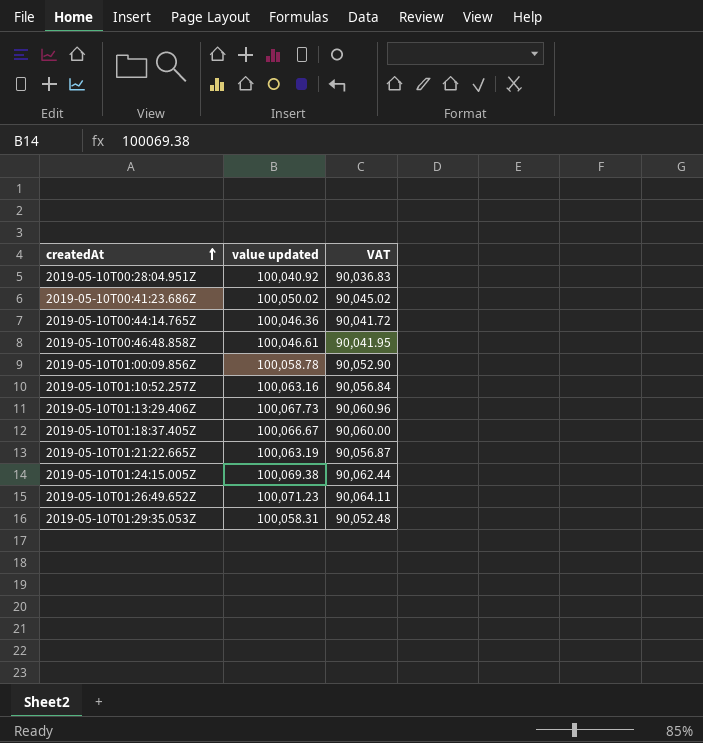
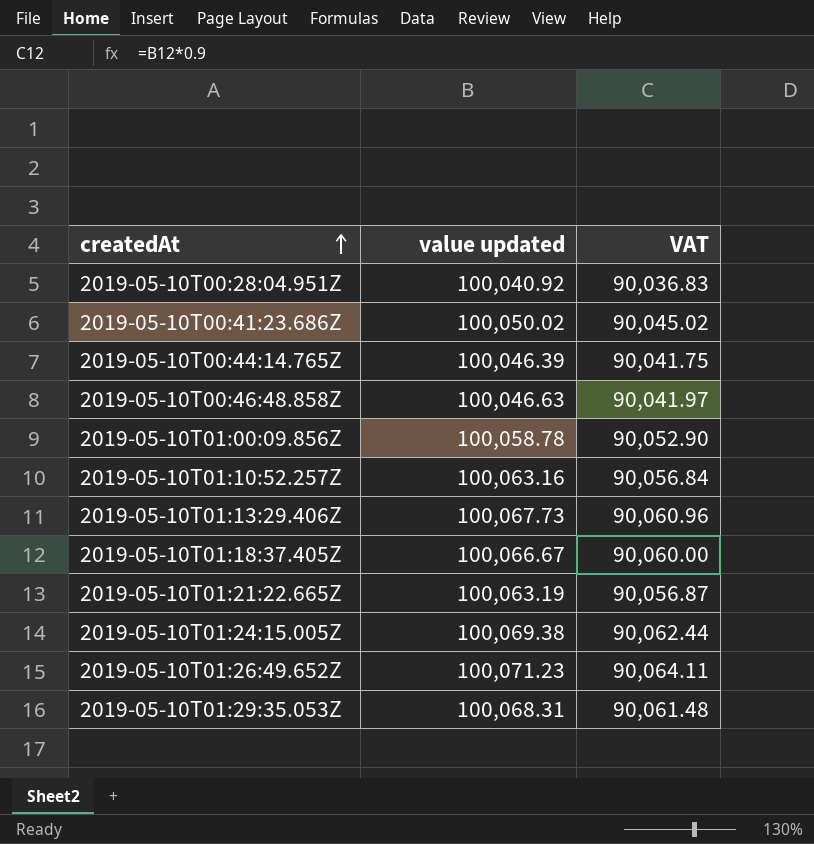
2019-05-10T00:44:14.765Z | value updated: 100,046.36 -> 100,046.39
2019-05-10T00:44:14.765Z | VAT: 90,041.72 -> 90,041.75
2019-05-10T00:46:48.858Z | value updated: 100,046.61 -> 100,046.63
2019-05-10T00:46:48.858Z | VAT: 90,041.95 -> 90,041.97
2019-05-10T01:29:35.053Z | value updated: 100,058.31 -> 100,068.31
2019-05-10T01:29:35.053Z | VAT: 90,052.48 -> 90,061.48

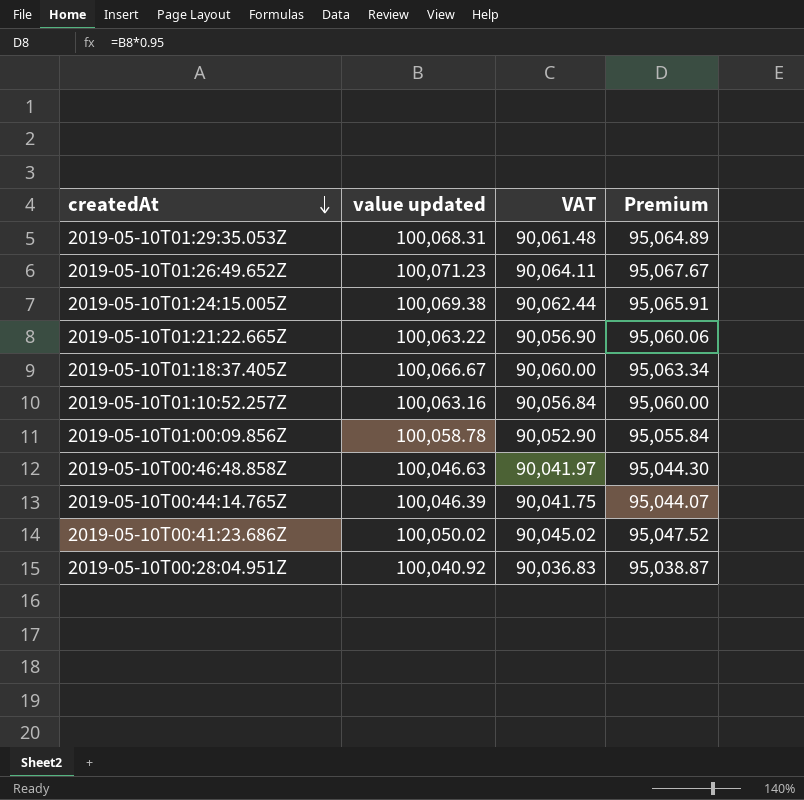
row order: createdAt ascending -> createdAt descending
column Premium | formula: none -> [value updated] * 0.95
row 2019-05-10T01:13:29.406Z: 100,067.73 | 90,060.96 -> none
2019-05-10T01:21:22.665Z | value updated: 100,063.19 -> 100,063.22
2019-05-10T01:21:22.665Z | VAT: 90,056.87 -> 90,056.90

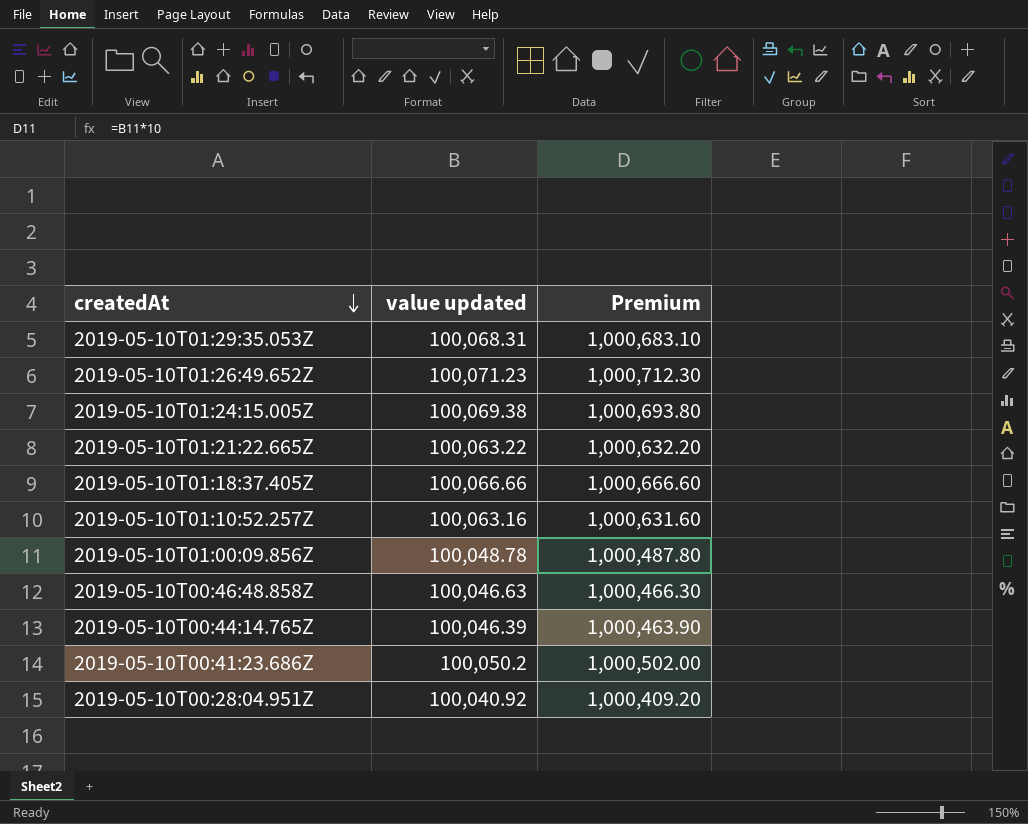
column VAT | formula: [value updated] * 0.9 -> none
column Premium | formula: [value updated] * 0.95 -> [value updated] * 10
2019-05-10T01:18:37.405Z | value updated: 100,066.67 -> 100,066.66
2019-05-10T01:00:09.856Z | value updated: 100,058.78 -> 100,048.78
2019-05-10T00:41:23.686Z | value updated: 100,050.02 -> 100,050.2

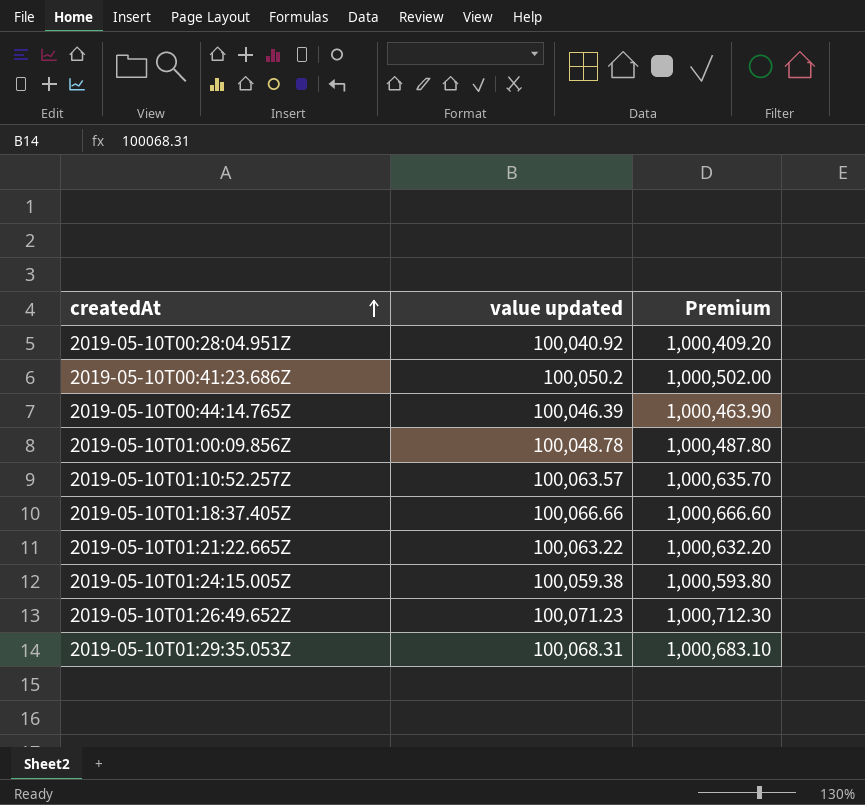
row order: createdAt descending -> createdAt ascending
row 2019-05-10T00:46:48.858Z: 100,046.63 | 1,000,466.30 -> none
2019-05-10T01:10:52.257Z | value updated: 100,063.16 -> 100,063.57
2019-05-10T01:10:52.257Z | Premium: 1,000,631.60 -> 1,000,635.70
2019-05-10T01:24:15.005Z | value updated: 100,069.38 -> 100,059.38
2019-05-10T01:24:15.005Z | Premium: 1,000,693.80 -> 1,000,593.80

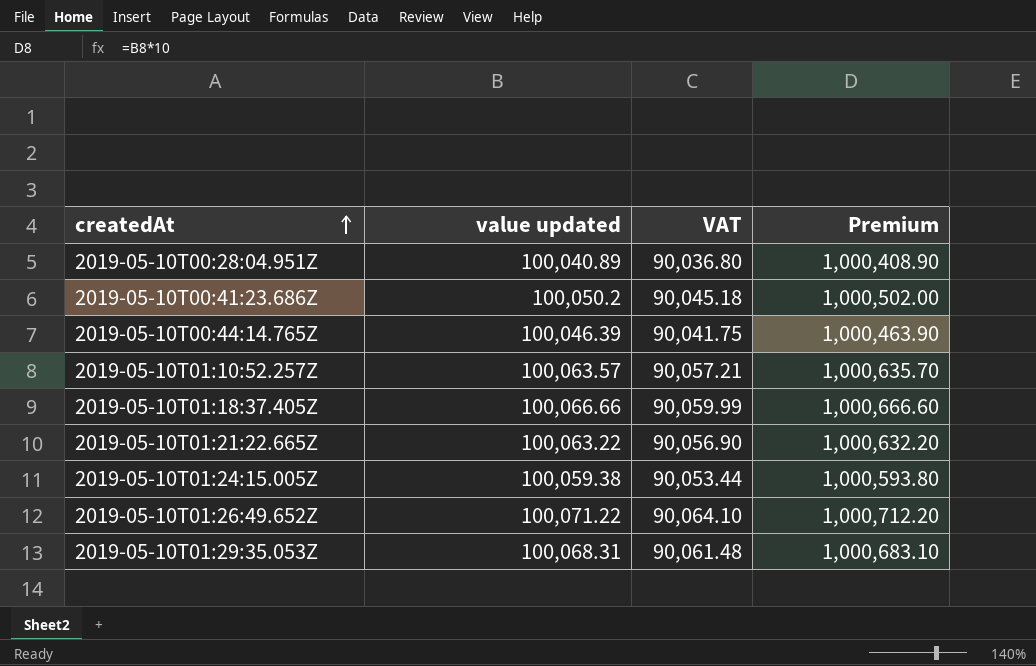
column VAT | formula: none -> [value updated] * 0.9
row 2019-05-10T01:00:09.856Z: 100,048.78 | 1,000,487.80 -> none
2019-05-10T00:28:04.951Z | value updated: 100,040.92 -> 100,040.89
2019-05-10T00:28:04.951Z | Premium: 1,000,409.20 -> 1,000,408.90
2019-05-10T01:26:49.652Z | value updated: 100,071.23 -> 100,071.22
2019-05-10T01:26:49.652Z | Premium: 1,000,712.30 -> 1,000,712.20

